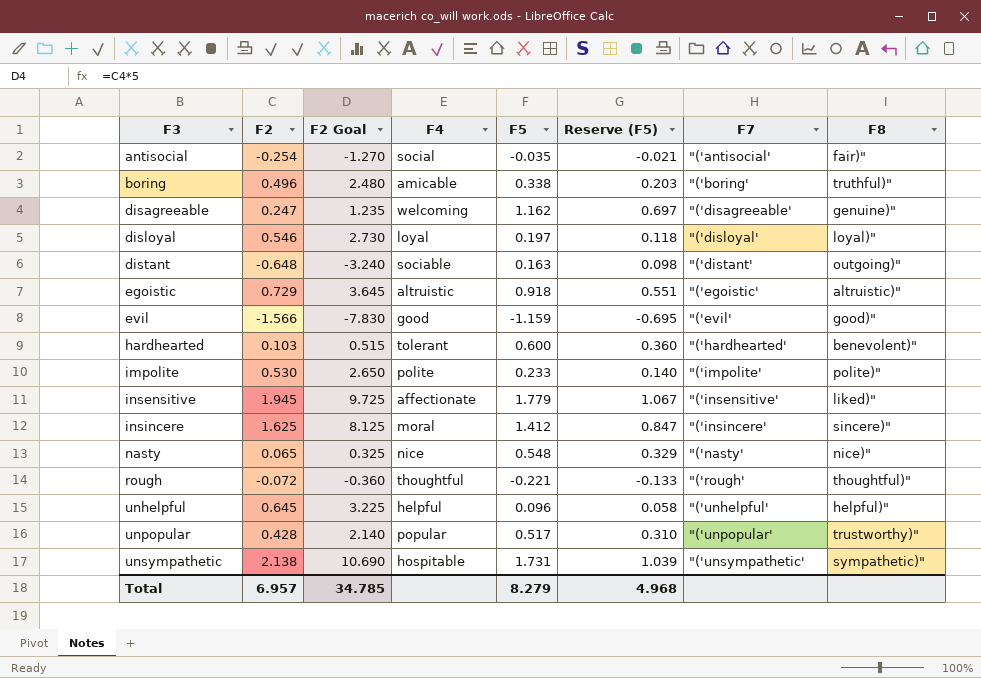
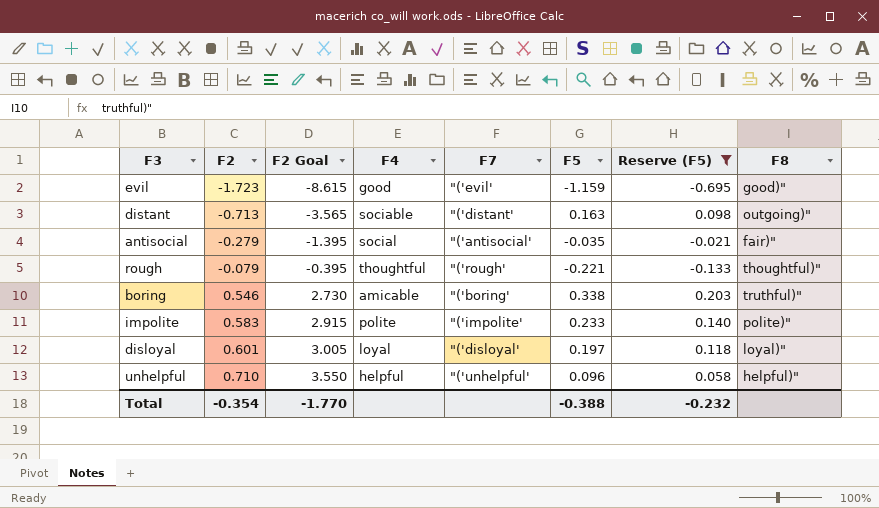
filter: none -> Reserve (F5) <= 0.203
row order: F3 ascending -> F2 ascending
column F7 | position: 7 -> 5
evil | F2: -1.566 -> -1.723
evil | F2 Goal: -7.830 -> -8.615
distant | F2: -0.648 -> -0.713
distant | F2 Goal: -3.240 -> -3.565
antisocial | F2: -0.254 -> -0.279
antisocial | F2 Goal: -1.270 -> -1.395
rough | F2: -0.072 -> -0.079
rough | F2 Goal: -0.360 -> -0.395
boring | F2: 0.496 -> 0.546
boring | F2 Goal: 2.480 -> 2.730
impolite | F2: 0.530 -> 0.583
impolite | F2 Goal: 2.650 -> 2.915
disloyal | F2: 0.546 -> 0.601
disloyal | F2 Goal: 2.730 -> 3.005
unhelpful | F2: 0.645 -> 0.710
unhelpful | F2 Goal: 3.225 -> 3.550
Total | F2: 6.957 -> -0.354
Total | F2 Goal: 34.785 -> -1.770
Total | F5: 8.279 -> -0.388
Total | Reserve (F5): 4.968 -> -0.232

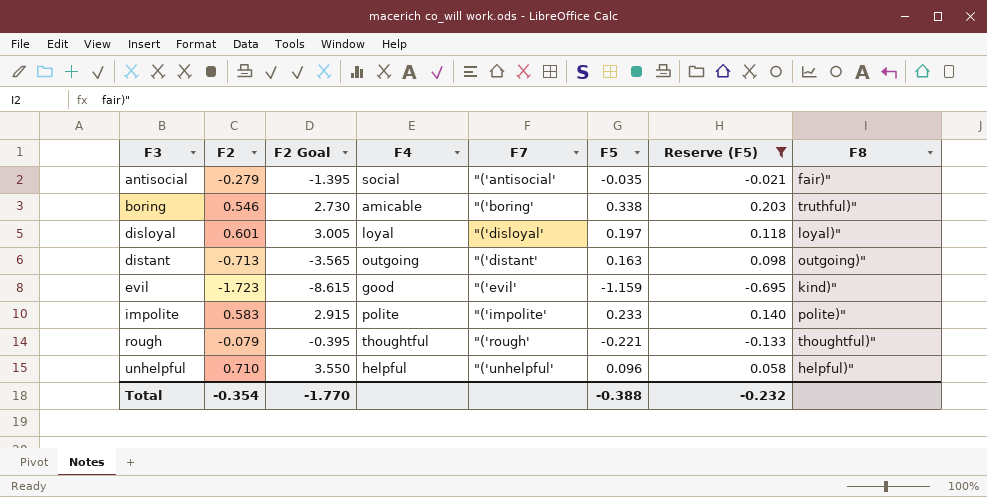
row order: F2 ascending -> F3 ascending
distant | F4: sociable -> outgoing
evil | F8: good)" -> kind)"

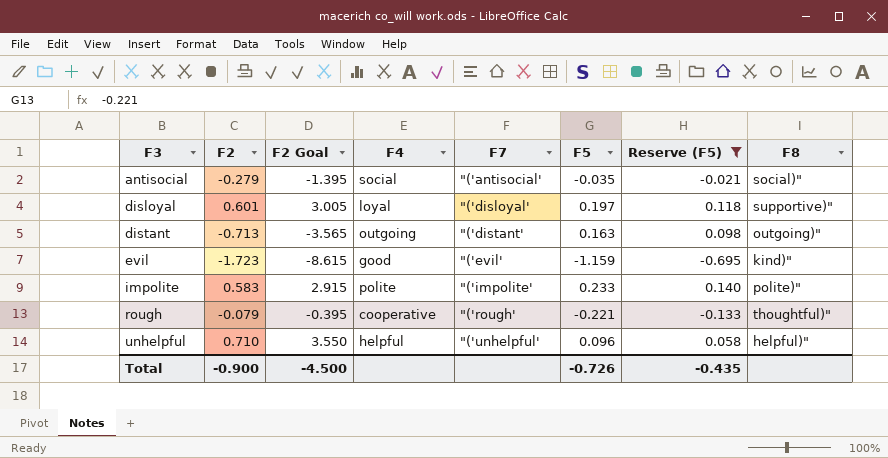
row boring: 0.546 | 2.730 | amicable | "('boring' | 0.338 | 0.203 | truthful)" -> none
antisocial | F8: fair)" -> social)"
disloyal | F8: loyal)" -> supportive)"
rough | F4: thoughtful -> cooperative
Total | F2: -0.354 -> -0.900
Total | F2 Goal: -1.770 -> -4.500
Total | F5: -0.388 -> -0.726
Total | Reserve (F5): -0.232 -> -0.435

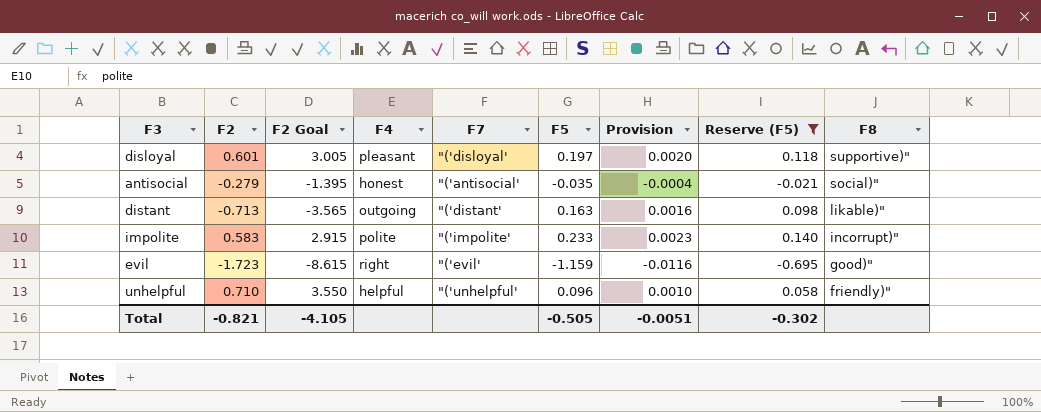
row order: F3 ascending -> F8 descending
column Provision | formula: none -> [F5] * 0.01
row rough: -0.079 | -0.395 | cooperative | "('rough' | -0.221 | -0.133 | thoughtful)" -> none
disloyal | F4: loyal -> pleasant
antisocial | F4: social -> honest
distant | F8: outgoing)" -> likable)"
impolite | F8: polite)" -> incorrupt)"
evil | F4: good -> right
evil | F8: kind)" -> good)"
unhelpful | F8: helpful)" -> friendly)"
Total | F2: -0.900 -> -0.821
Total | F2 Goal: -4.500 -> -4.105
Total | F5: -0.726 -> -0.505
Total | Reserve (F5): -0.435 -> -0.302

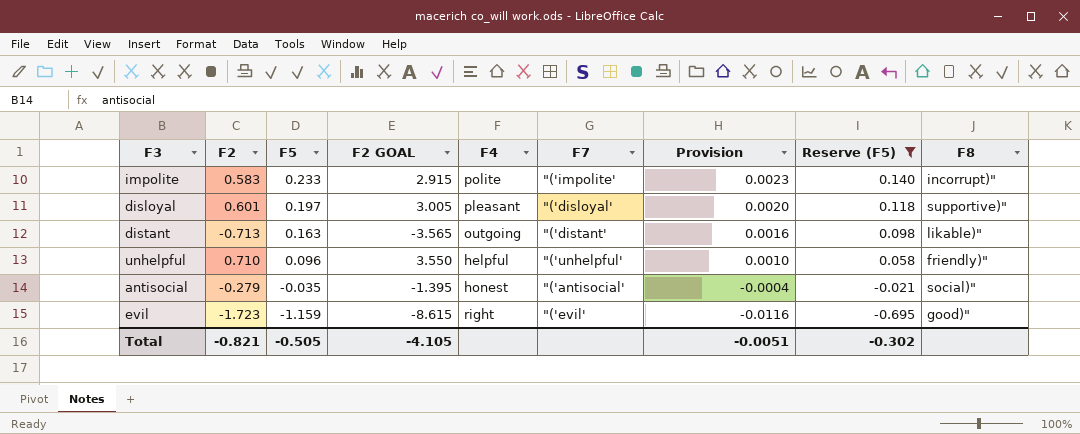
row order: F8 descending -> F5 descending
column F5 | position: 6 -> 3
column name: F2 Goal -> F2 GOAL

